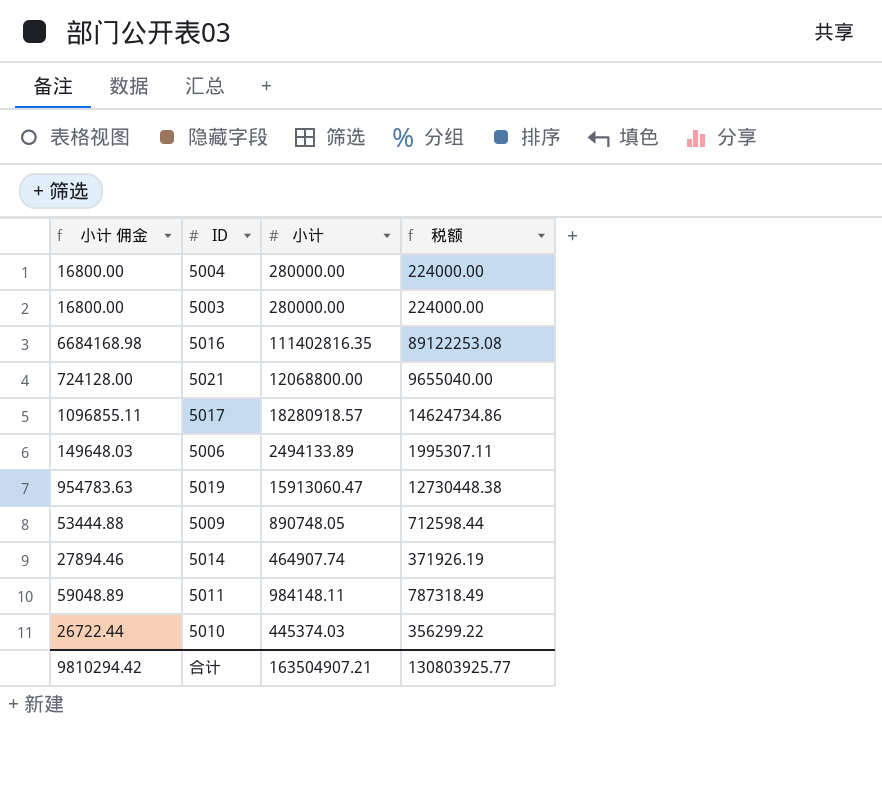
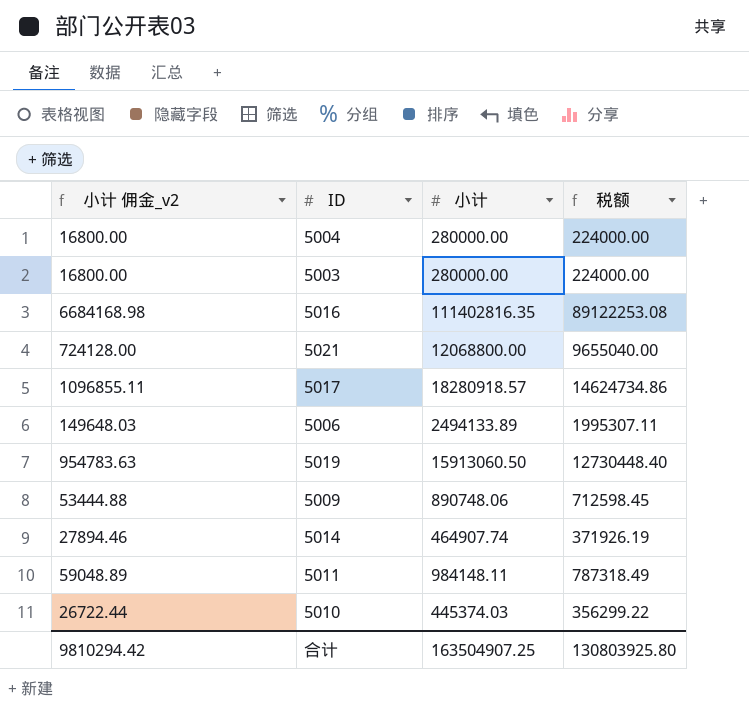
column name: 小计 佣金 -> 小计 佣金_v2
5019 | 小计: 15913060.47 -> 15913060.50
5019 | 税额: 12730448.38 -> 12730448.40
5009 | 小计: 890748.05 -> 890748.06
5009 | 税额: 712598.44 -> 712598.45
合计 | 小计: 163504907.21 -> 163504907.25
合计 | 税额: 130803925.77 -> 130803925.80

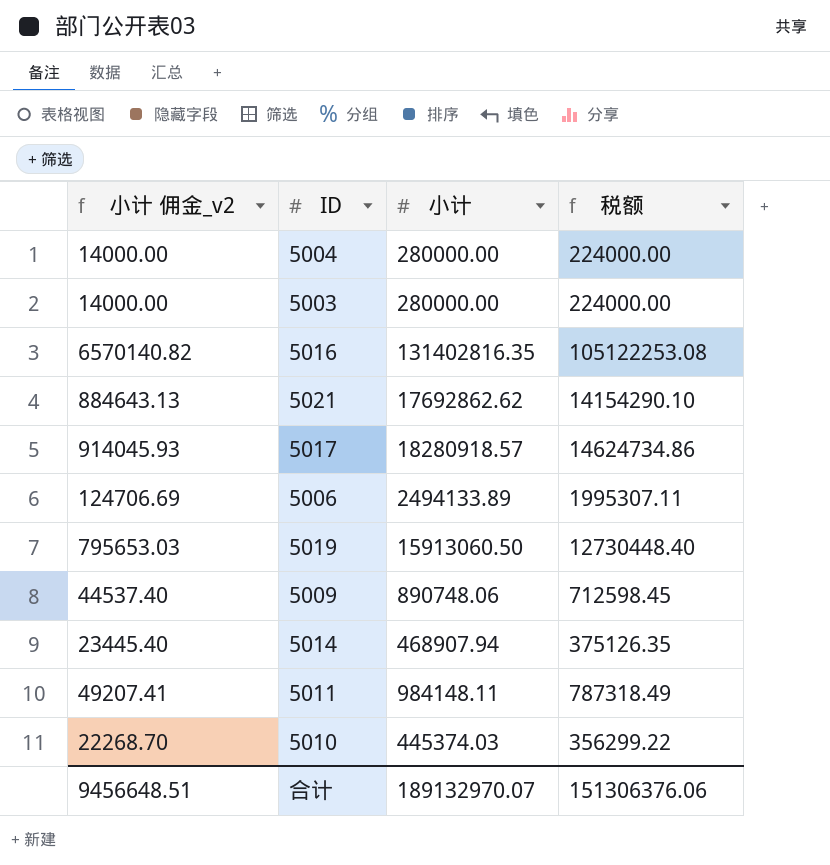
column 小计 佣金_v2 | formula: [小计] * 0.06 -> [小计] * 0.05
5016 | 小计: 111402816.35 -> 131402816.35
5016 | 税额: 89122253.08 -> 105122253.08
5021 | 小计: 12068800.00 -> 17692862.62
5021 | 税额: 9655040.00 -> 14154290.10
5014 | 小计: 464907.74 -> 468907.94
5014 | 税额: 371926.19 -> 375126.35
合计 | 小计 佣金_v2: 9810294.42 -> 9456648.51
合计 | 小计: 163504907.25 -> 189132970.07
合计 | 税额: 130803925.80 -> 151306376.06

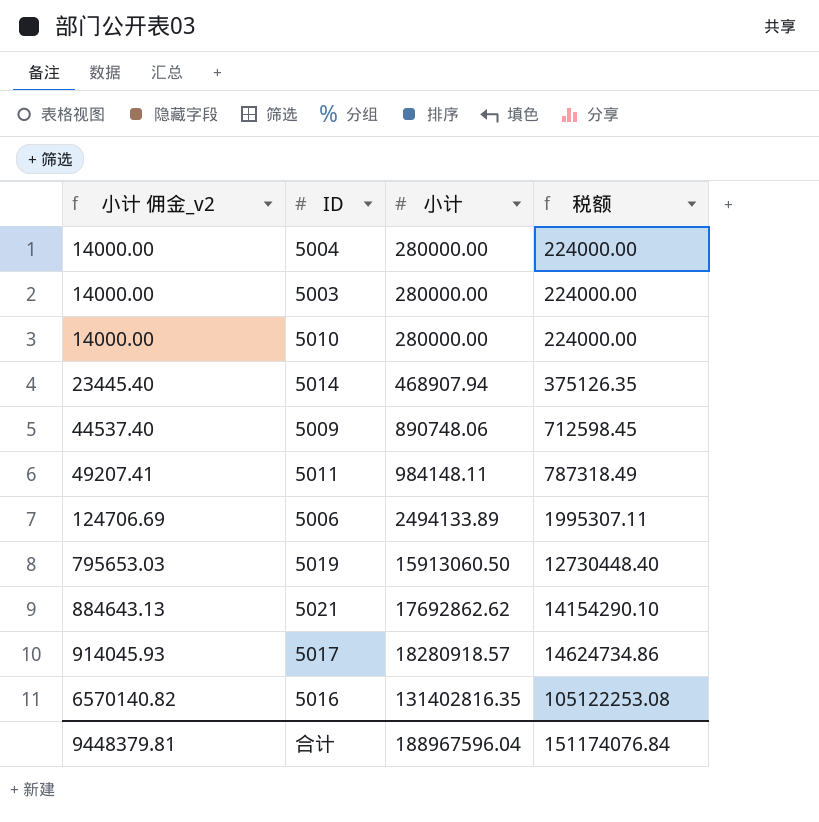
row order: none -> 小计 佣金_v2 ascending
5010 | 小计 佣金_v2: 22268.70 -> 14000.00
5010 | 小计: 445374.03 -> 280000.00
5010 | 税额: 356299.22 -> 224000.00
合计 | 小计 佣金_v2: 9456648.51 -> 9448379.81
合计 | 小计: 189132970.07 -> 188967596.04
合计 | 税额: 151306376.06 -> 151174076.84

